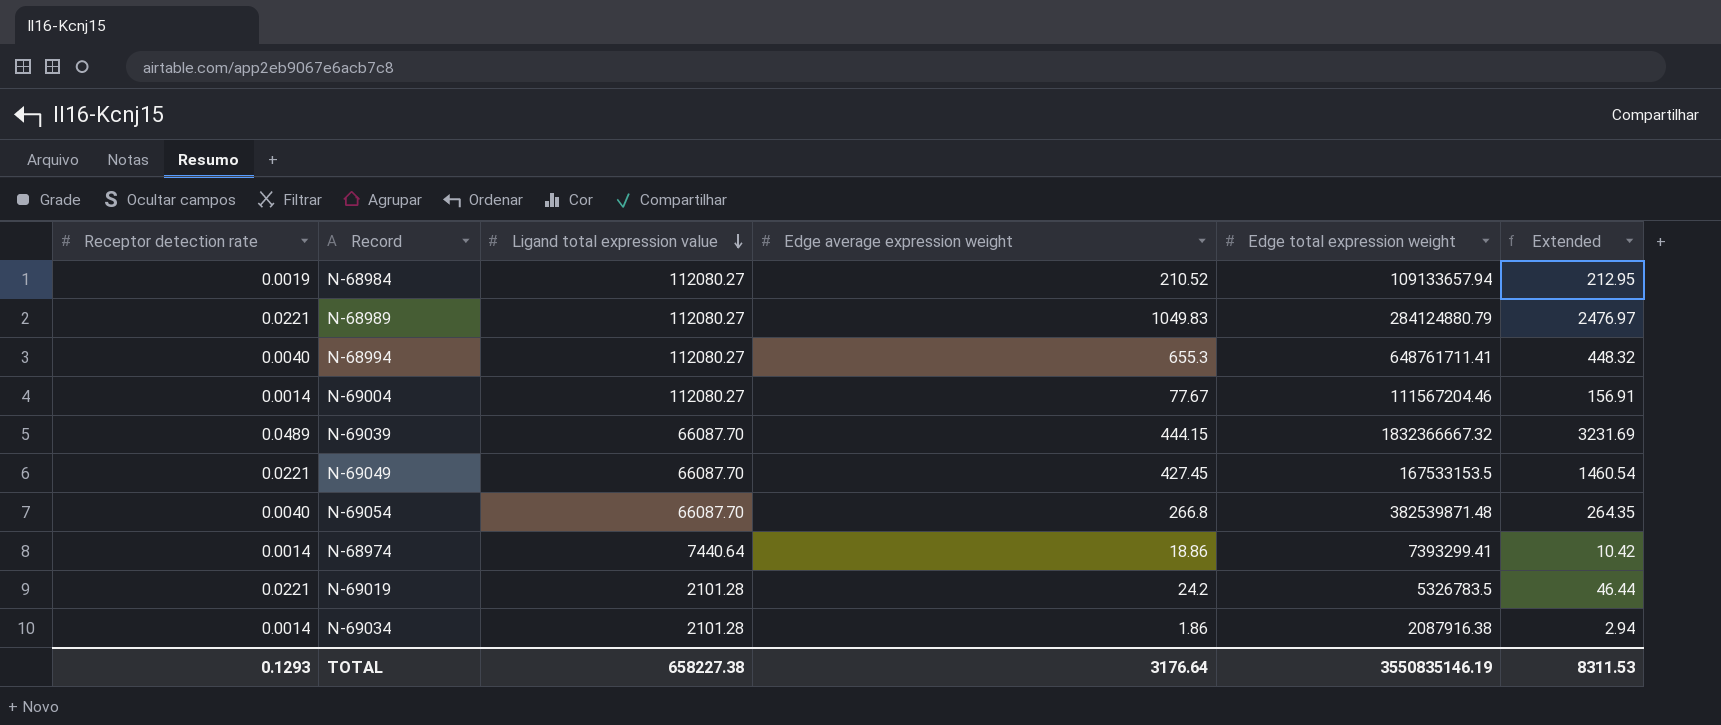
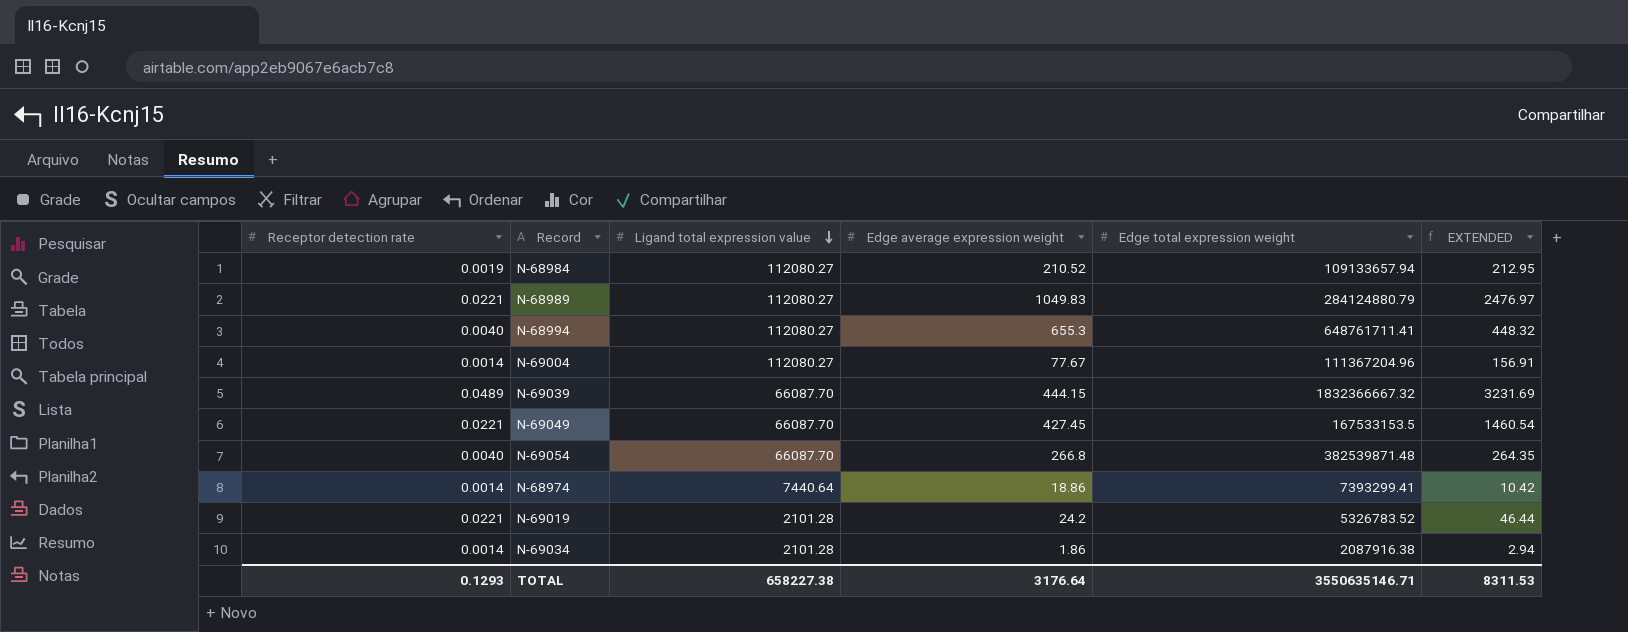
column name: Extended -> EXTENDED
N-69004 | Edge total expression weight: 111567204.46 -> 111367204.96
N-69019 | Edge total expression weight: 5326783.5 -> 5326783.52
TOTAL | Edge total expression weight: 3550835146.19 -> 3550635146.71

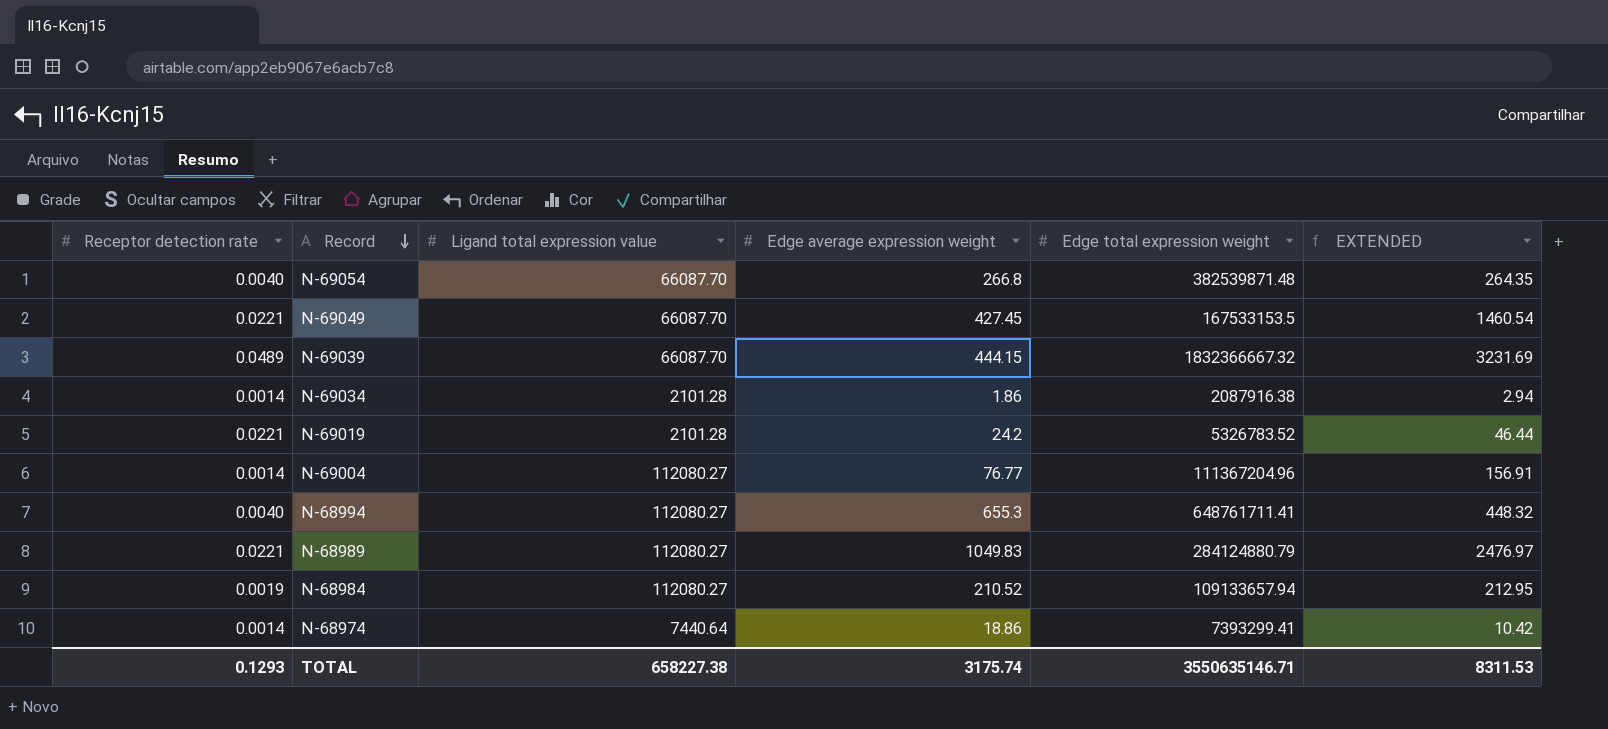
row order: Ligand total expression value descending -> Record descending
N-69004 | Edge average expression weight: 77.67 -> 76.77
TOTAL | Edge average expression weight: 3176.64 -> 3175.74

